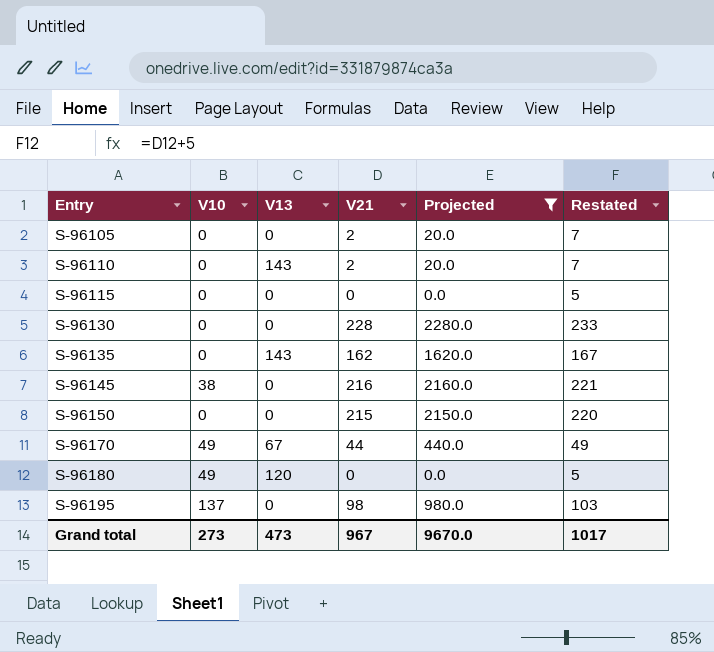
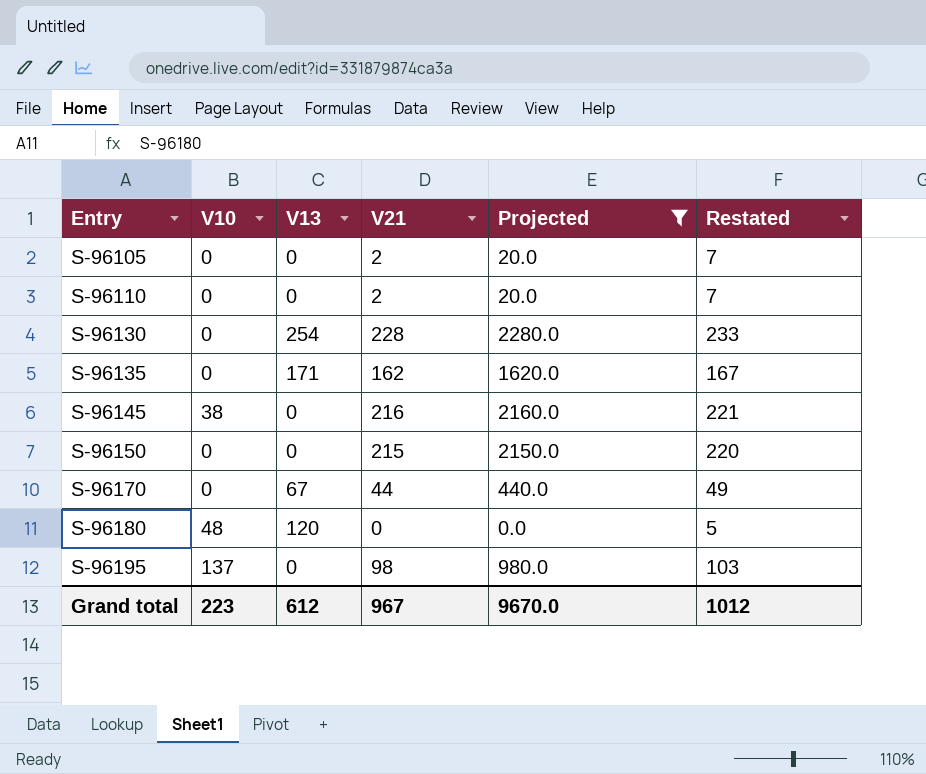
row S-96115: 0 | 0 | 0 | 0.0 | 5 -> none
S-96110 | V13: 143 -> 0
S-96130 | V13: 0 -> 254
S-96135 | V13: 143 -> 171
S-96170 | V10: 49 -> 0
S-96180 | V10: 49 -> 48
Grand total | V10: 273 -> 223
Grand total | V13: 473 -> 612
Grand total | Restated: 1017 -> 1012

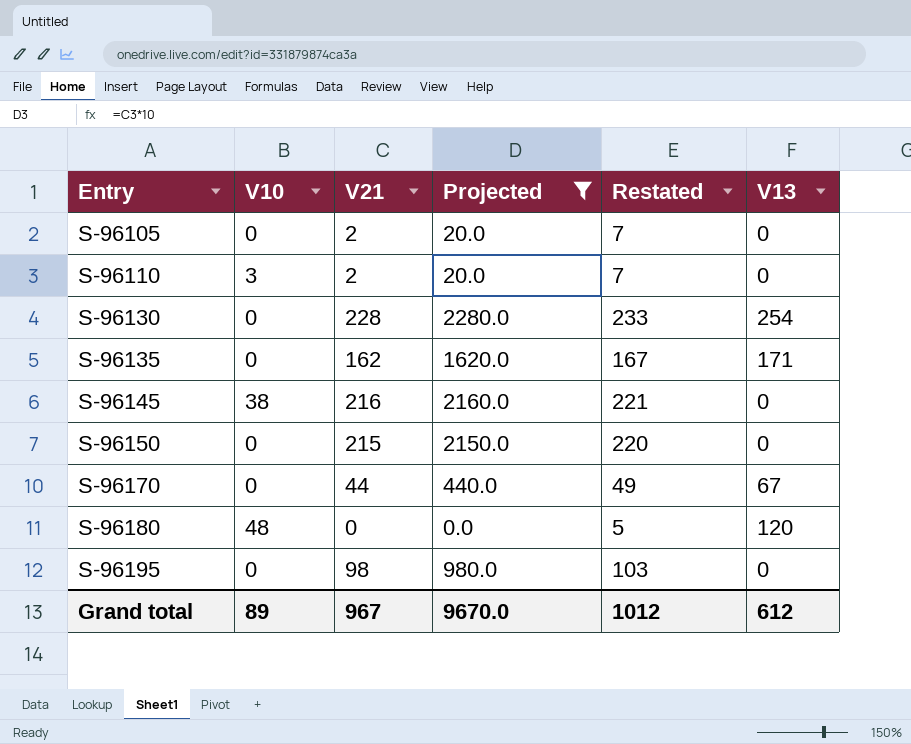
column V13 | position: 3 -> 6
S-96110 | V10: 0 -> 3
S-96195 | V10: 137 -> 0
Grand total | V10: 223 -> 89

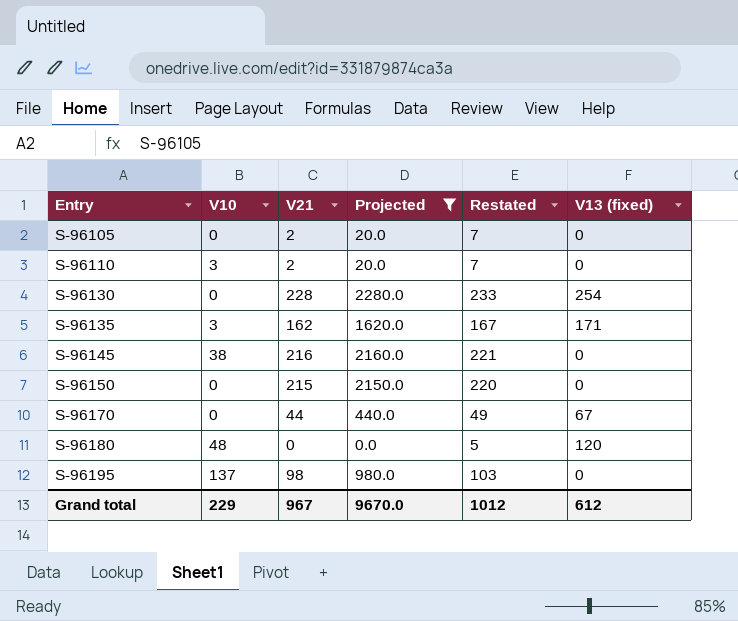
column name: V13 -> V13 (fixed)
S-96135 | V10: 0 -> 3
S-96195 | V10: 0 -> 137
Grand total | V10: 89 -> 229

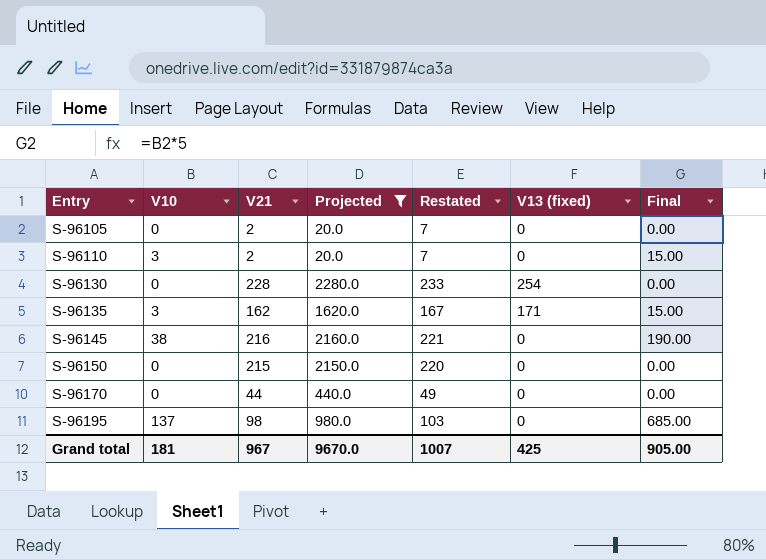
column Final | formula: none -> [V10] * 5
row S-96180: 48 | 0 | 0.0 | 5 | 120 -> none
S-96170 | V13 (fixed): 67 -> 0
Grand total | V10: 229 -> 181
Grand total | Restated: 1012 -> 1007
Grand total | V13 (fixed): 612 -> 425

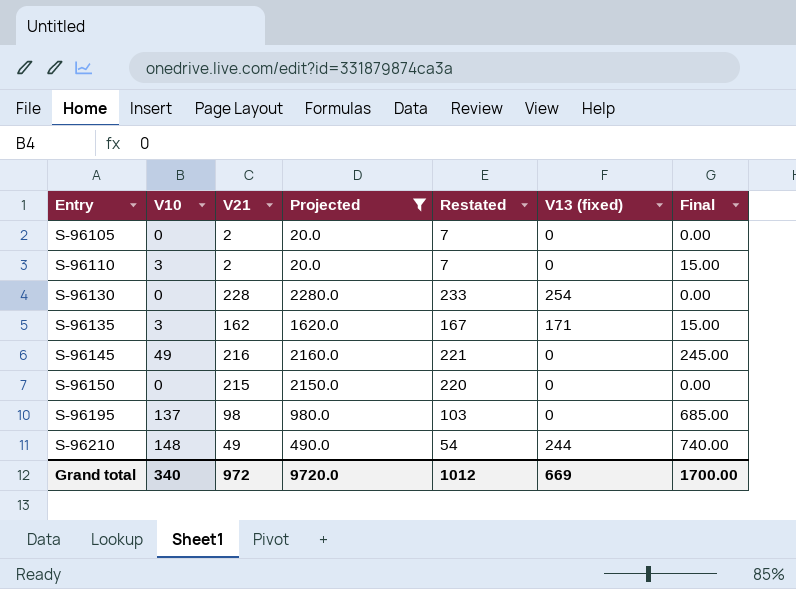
row S-96170: 0 | 44 | 440.0 | 49 | 0 | 0.00 -> none
S-96145 | V10: 38 -> 49
S-96145 | Final: 190.00 -> 245.00
row S-96210: none -> 148 | 49 | 490.0 | 54 | 244 | 740.00
Grand total | V10: 181 -> 340
Grand total | V21: 967 -> 972
Grand total | Projected: 9670.0 -> 9720.0
Grand total | Restated: 1007 -> 1012
Grand total | V13 (fixed): 425 -> 669
Grand total | Final: 905.00 -> 1700.00

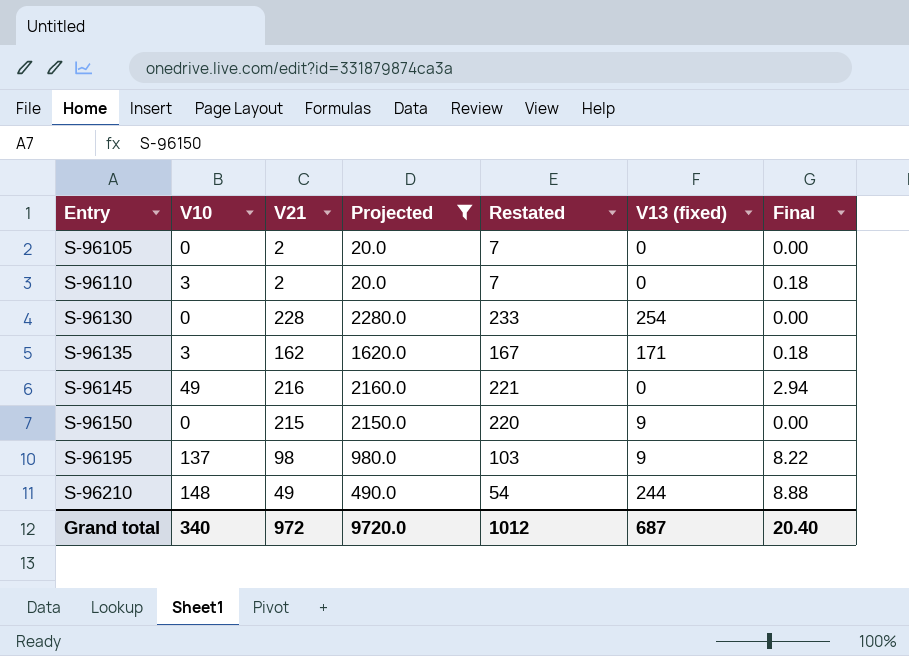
column Final | formula: [V10] * 5 -> [V10] * 0.06
S-96150 | V13 (fixed): 0 -> 9
S-96195 | V13 (fixed): 0 -> 9
Grand total | V13 (fixed): 669 -> 687
Grand total | Final: 1700.00 -> 20.40

